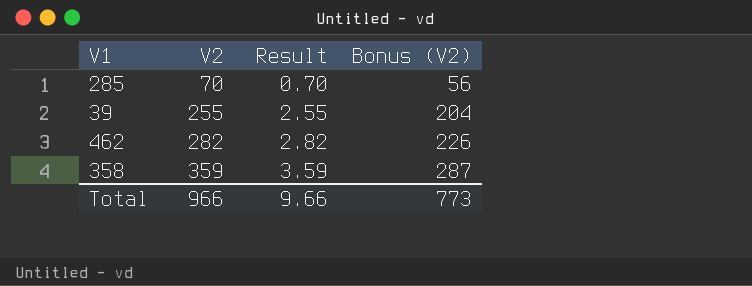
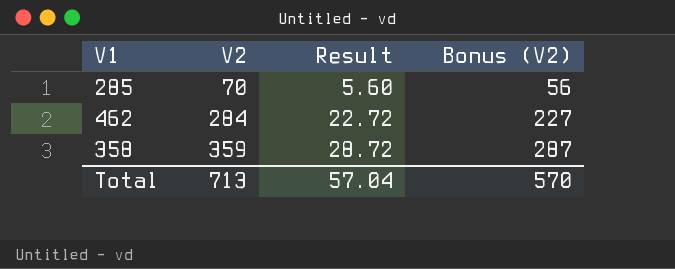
column Result | formula: [V2] * 0.01 -> [V2] * 0.08
row 39: 255 | 2.55 | 204 -> none
462 | V2: 282 -> 284
462 | Bonus (V2): 226 -> 227
Total | V2: 966 -> 713
Total | Result: 9.66 -> 57.04
Total | Bonus (V2): 773 -> 570

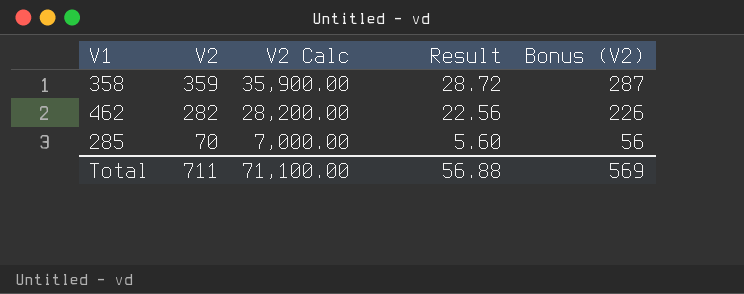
row order: V2 ascending -> V2 descending
column V2 Calc | formula: none -> [V2] * 100
462 | V2: 284 -> 282
462 | Result: 22.72 -> 22.56
462 | Bonus (V2): 227 -> 226
Total | V2: 713 -> 711
Total | Result: 57.04 -> 56.88
Total | Bonus (V2): 570 -> 569

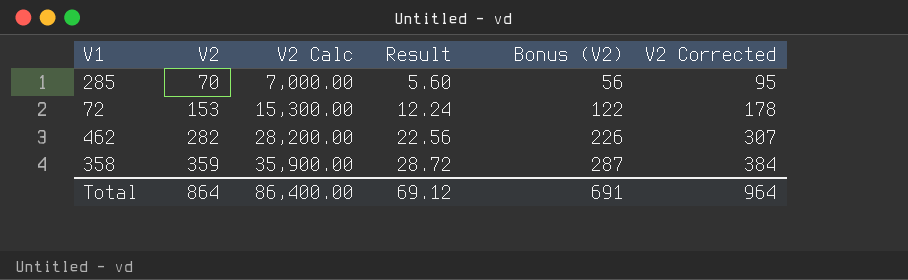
row order: V2 descending -> V2 ascending
column V2 Corrected | formula: none -> [V2] + 25
row 72: none -> 153 | 15,300.00 | 12.24 | 122 | 178
Total | V2: 711 -> 864
Total | V2 Calc: 71,100.00 -> 86,400.00
Total | Result: 56.88 -> 69.12
Total | Bonus (V2): 569 -> 691

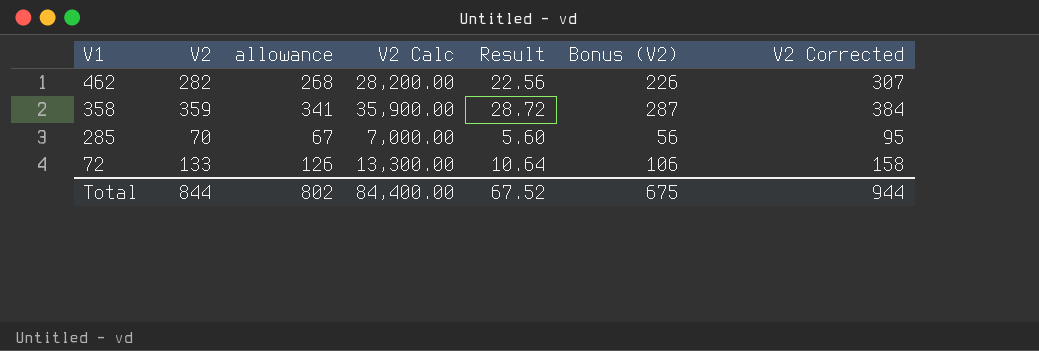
row order: V2 ascending -> V1 descending
column allowance | formula: none -> [V2] * 0.95
72 | V2: 153 -> 133
72 | V2 Calc: 15,300.00 -> 13,300.00
72 | Result: 12.24 -> 10.64
72 | Bonus (V2): 122 -> 106
72 | V2 Corrected: 178 -> 158
Total | V2: 864 -> 844
Total | V2 Calc: 86,400.00 -> 84,400.00
Total | Result: 69.12 -> 67.52
Total | Bonus (V2): 691 -> 675
Total | V2 Corrected: 964 -> 944

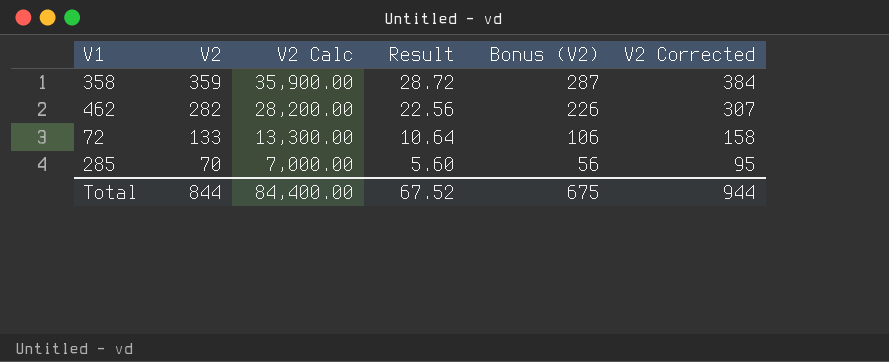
row order: V1 descending -> V2 descending
column allowance | formula: [V2] * 0.95 -> none

